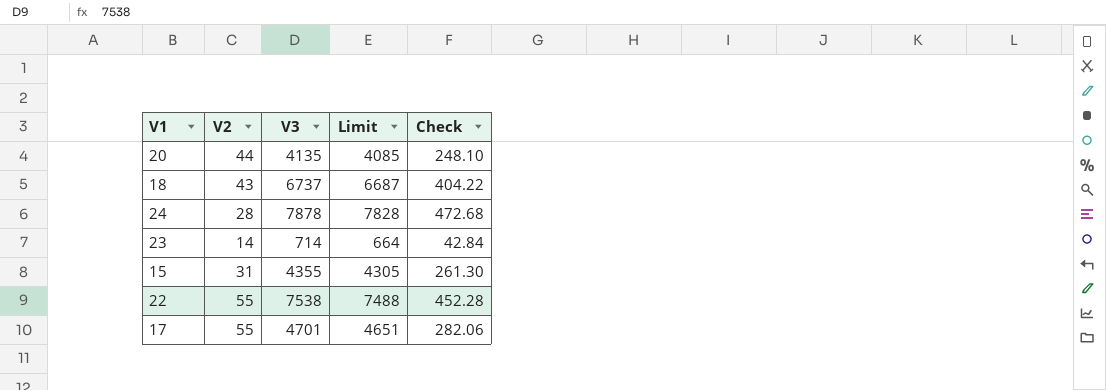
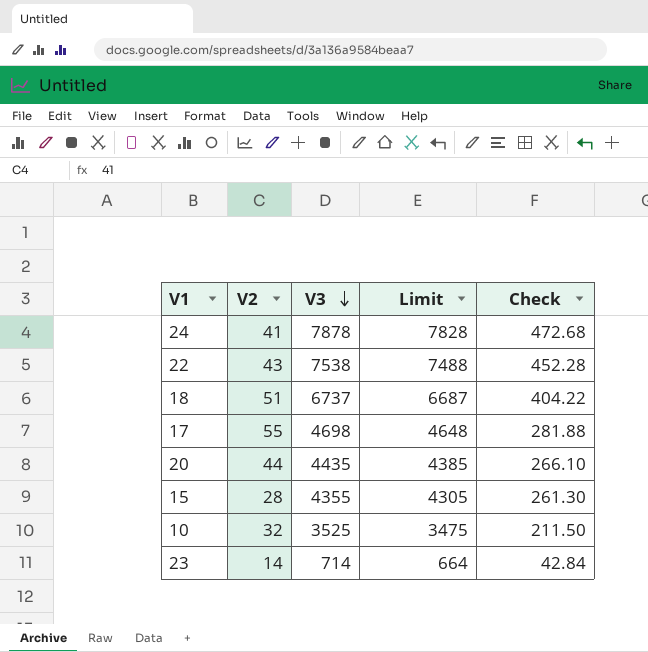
row order: none -> V3 descending
24 | V2: 28 -> 41
22 | V2: 55 -> 43
18 | V2: 43 -> 51
17 | V3: 4701 -> 4698
17 | Limit: 4651 -> 4648
17 | Check: 282.06 -> 281.88
20 | V3: 4135 -> 4435
20 | Limit: 4085 -> 4385
20 | Check: 248.10 -> 266.10
15 | V2: 31 -> 28
row 10: none -> 32 | 3525 | 3475 | 211.50

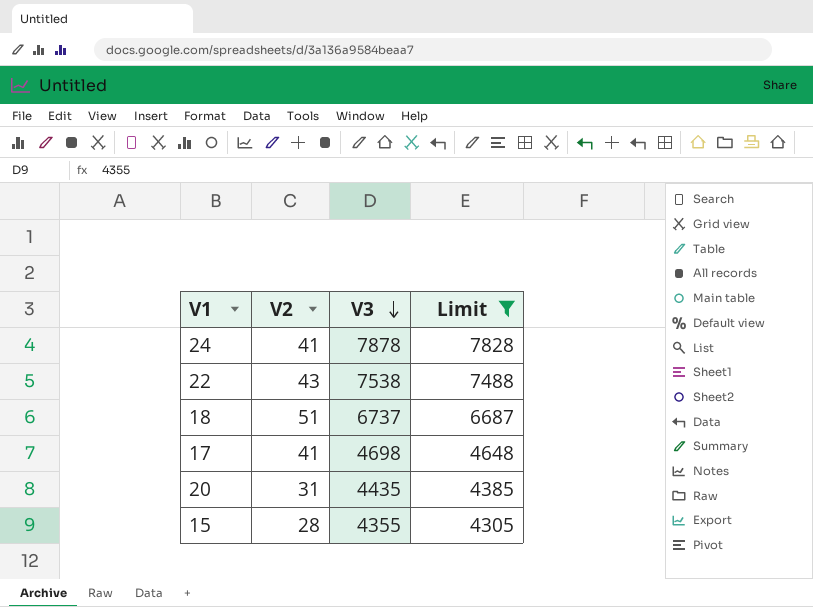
filter: none -> Limit >= 4305
column Check | formula: [V3] * 0.06 -> none
17 | V2: 55 -> 41
20 | V2: 44 -> 31

